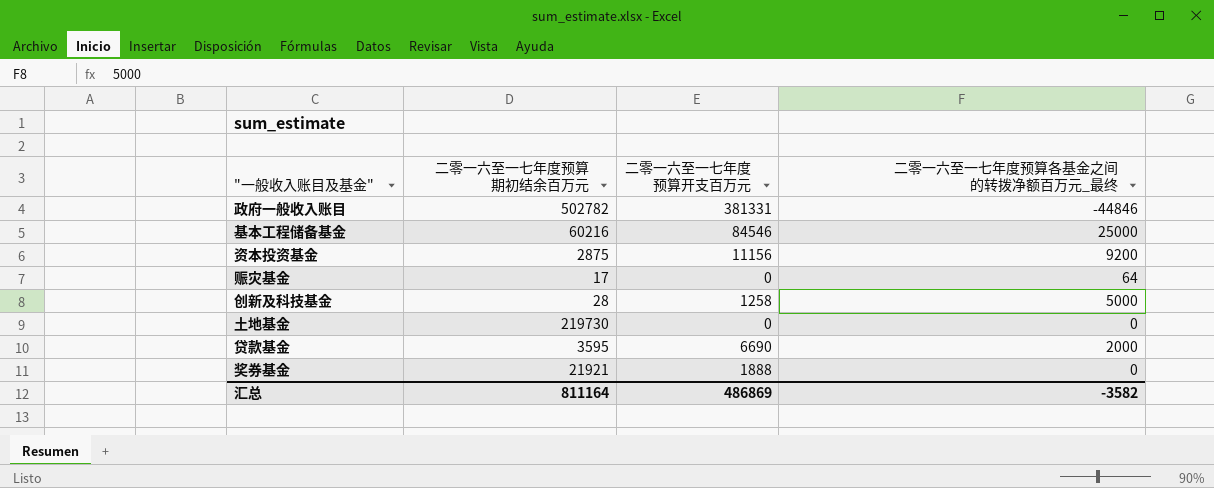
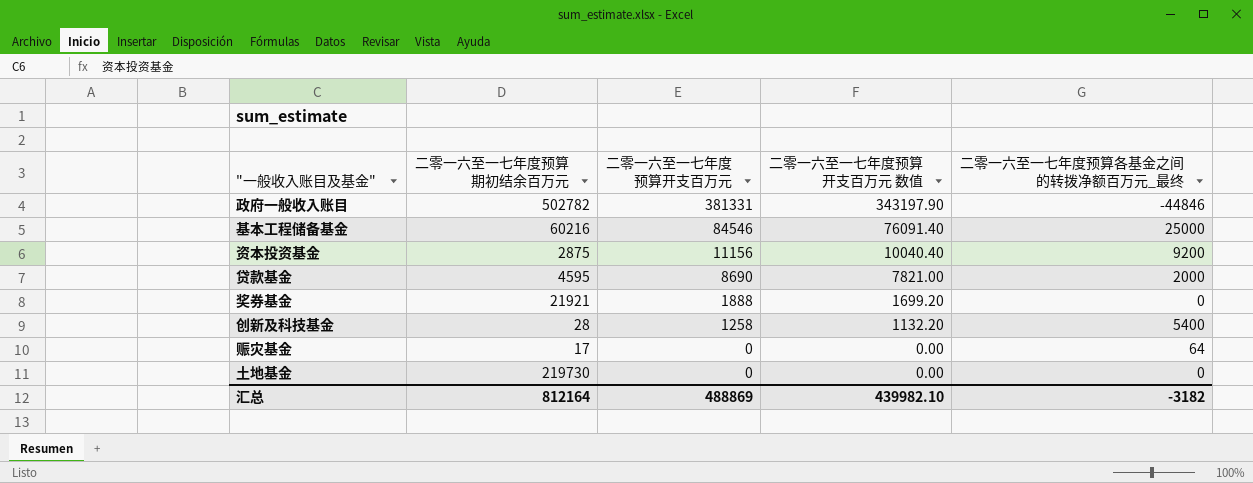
row order: none -> 二零一六至一七年度预算开支百万元 descending
column 二零一六至一七年度预算开支百万元 数值 | formula: none -> [二零一六至一七年度预算开支百万元] * 0.9
贷款基金 | 二零一六至一七年度预算期初结余百万元: 3595 -> 4595
贷款基金 | 二零一六至一七年度预算开支百万元: 6690 -> 8690
创新及科技基金 | 二零一六至一七年度预算各基金之间的转拨净额百万元_最终: 5000 -> 5400
汇总 | 二零一六至一七年度预算期初结余百万元: 811164 -> 812164
汇总 | 二零一六至一七年度预算开支百万元: 486869 -> 488869
汇总 | 二零一六至一七年度预算各基金之间的转拨净额百万元_最终: -3582 -> -3182

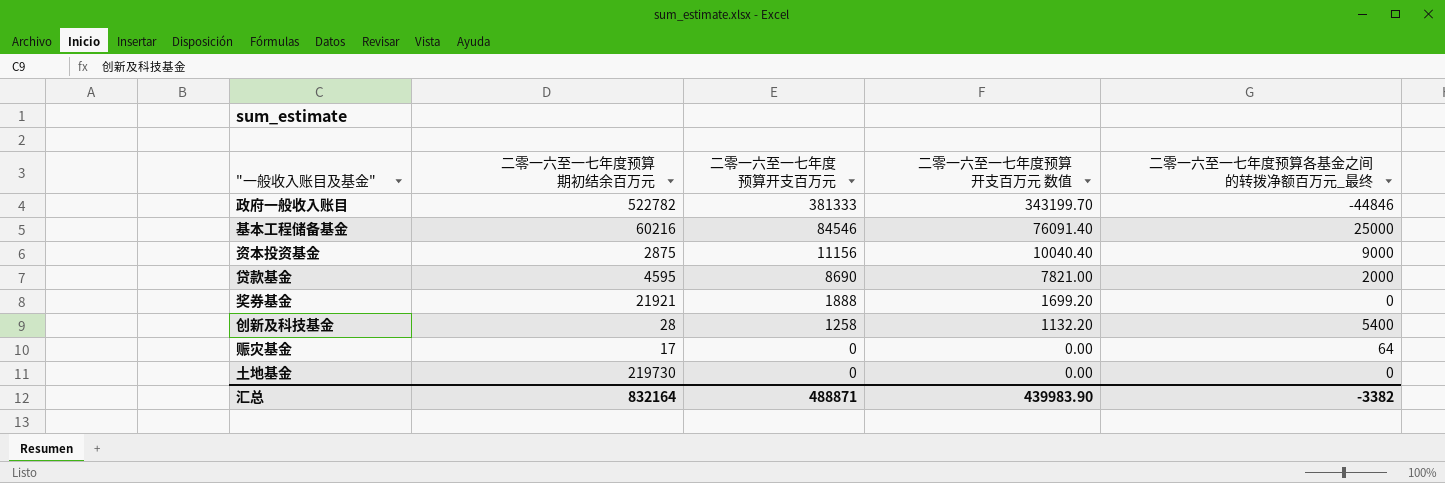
政府一般收入账目 | 二零一六至一七年度预算期初结余百万元: 502782 -> 522782
政府一般收入账目 | 二零一六至一七年度预算开支百万元: 381331 -> 381333
政府一般收入账目 | 二零一六至一七年度预算开支百万元 数值: 343197.90 -> 343199.70
资本投资基金 | 二零一六至一七年度预算各基金之间的转拨净额百万元_最终: 9200 -> 9000
汇总 | 二零一六至一七年度预算期初结余百万元: 812164 -> 832164
汇总 | 二零一六至一七年度预算开支百万元: 488869 -> 488871
汇总 | 二零一六至一七年度预算开支百万元 数值: 439982.10 -> 439983.90
汇总 | 二零一六至一七年度预算各基金之间的转拨净额百万元_最终: -3182 -> -3382

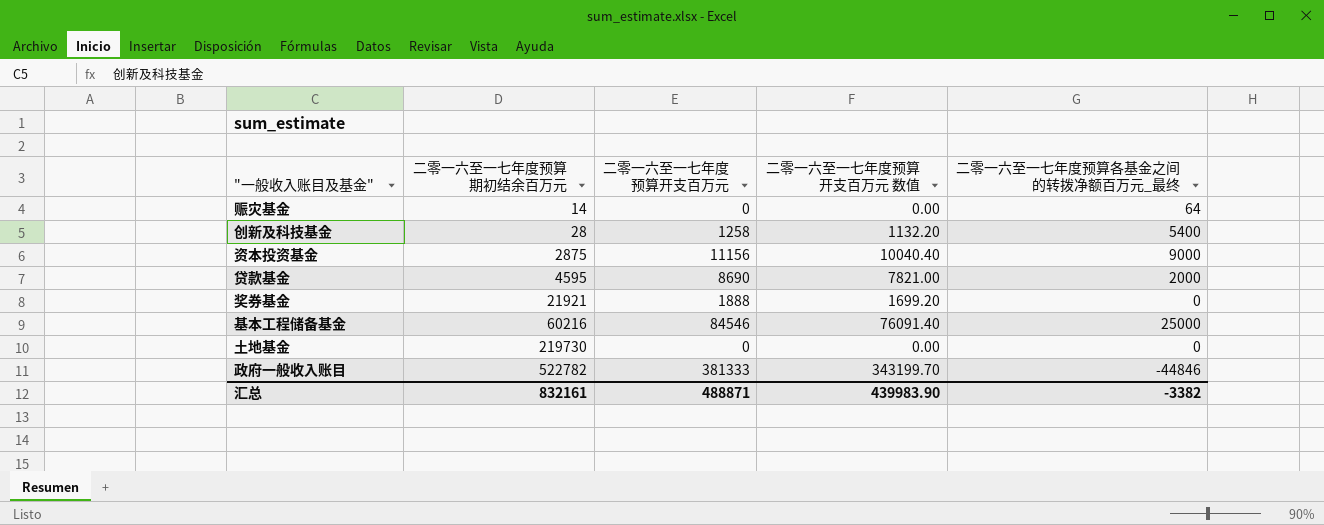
row order: 二零一六至一七年度预算开支百万元 descending -> 二零一六至一七年度预算期初结余百万元 ascending
赈灾基金 | 二零一六至一七年度预算期初结余百万元: 17 -> 14
汇总 | 二零一六至一七年度预算期初结余百万元: 832164 -> 832161

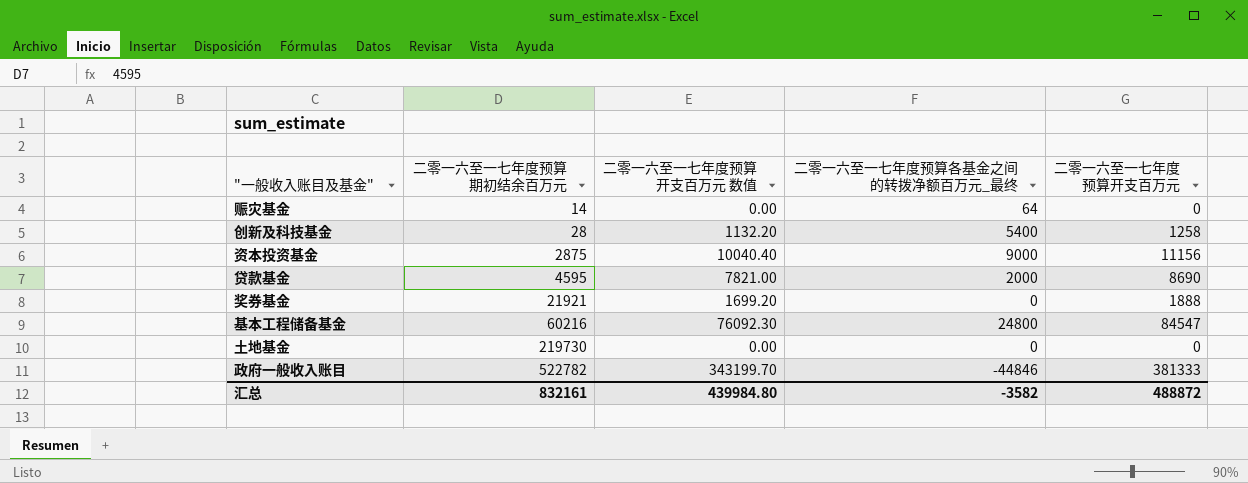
column 二零一六至一七年度预算开支百万元 | position: 3 -> 5
基本工程储备基金 | 二零一六至一七年度预算开支百万元 数值: 76091.40 -> 76092.30
基本工程储备基金 | 二零一六至一七年度预算各基金之间的转拨净额百万元_最终: 25000 -> 24800
基本工程储备基金 | 二零一六至一七年度预算开支百万元: 84546 -> 84547
汇总 | 二零一六至一七年度预算开支百万元 数值: 439983.90 -> 439984.80
汇总 | 二零一六至一七年度预算各基金之间的转拨净额百万元_最终: -3382 -> -3582
汇总 | 二零一六至一七年度预算开支百万元: 488871 -> 488872

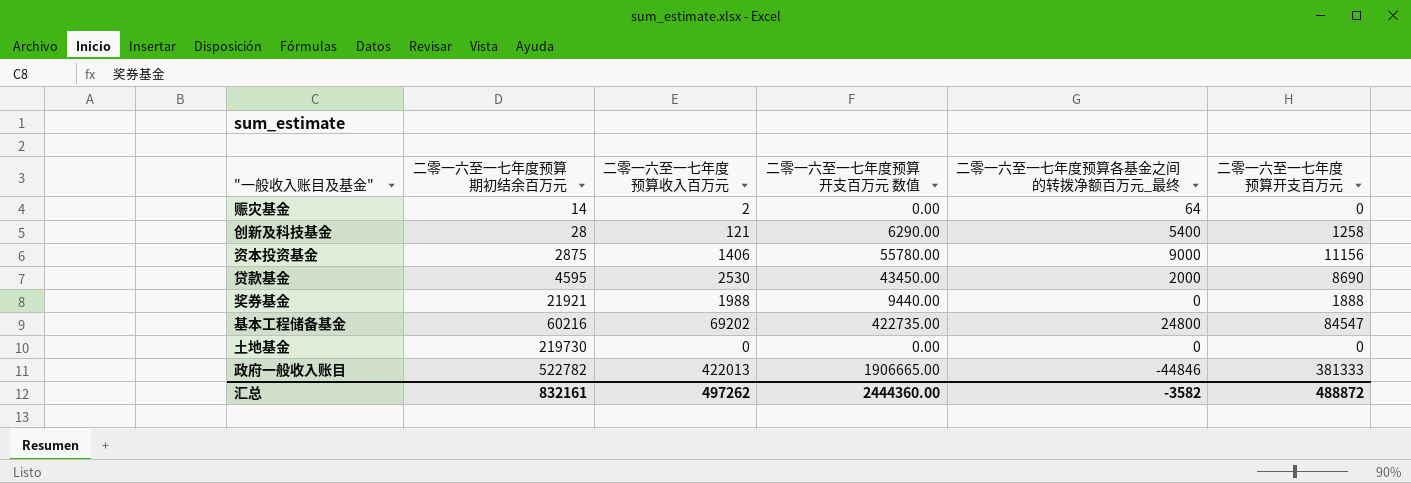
column 二零一六至一七年度预算收入百万元 | position: none -> 3
column 二零一六至一七年度预算开支百万元 数值 | formula: [二零一六至一七年度预算开支百万元] * 0.9 -> [二零一六至一七年度预算开支百万元] * 5
汇总 | 二零一六至一七年度预算开支百万元 数值: 439984.80 -> 2444360.00

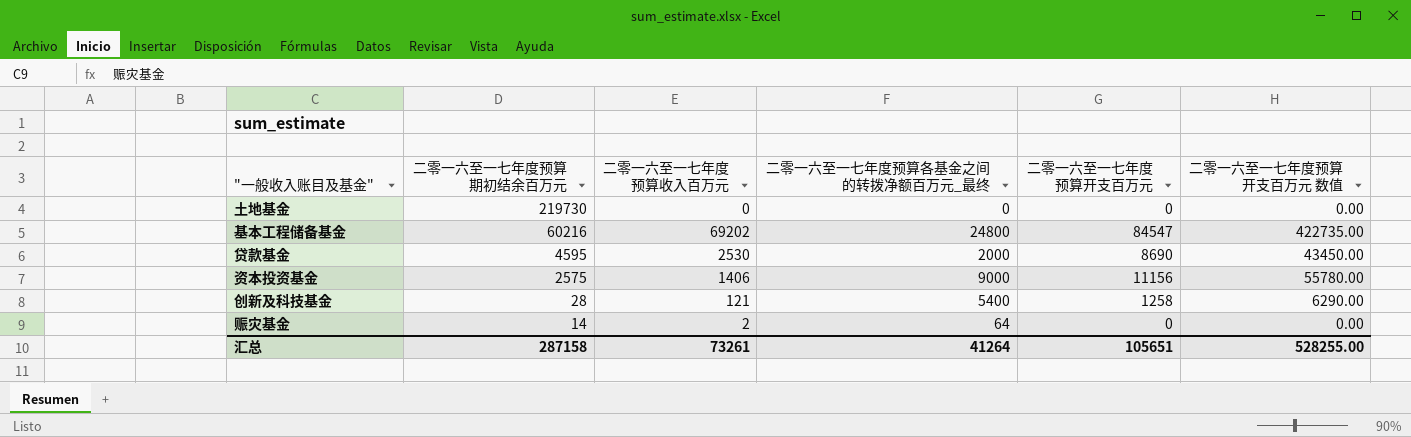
row order: 二零一六至一七年度预算期初结余百万元 ascending -> 二零一六至一七年度预算期初结余百万元 descending
column 二零一六至一七年度预算开支百万元 数值 | position: 4 -> 6
row 奖券基金: 21921 | 1988 | 9440.00 | 0 | 1888 -> none
row 政府一般收入账目: 522782 | 422013 | 1906665.00 | -44846 | 381333 -> none
资本投资基金 | 二零一六至一七年度预算期初结余百万元: 2875 -> 2575
汇总 | 二零一六至一七年度预算期初结余百万元: 832161 -> 287158
汇总 | 二零一六至一七年度预算收入百万元: 497262 -> 73261
汇总 | 二零一六至一七年度预算各基金之间的转拨净额百万元_最终: -3582 -> 41264
汇总 | 二零一六至一七年度预算开支百万元: 488872 -> 105651
汇总 | 二零一六至一七年度预算开支百万元 数值: 2444360.00 -> 528255.00

